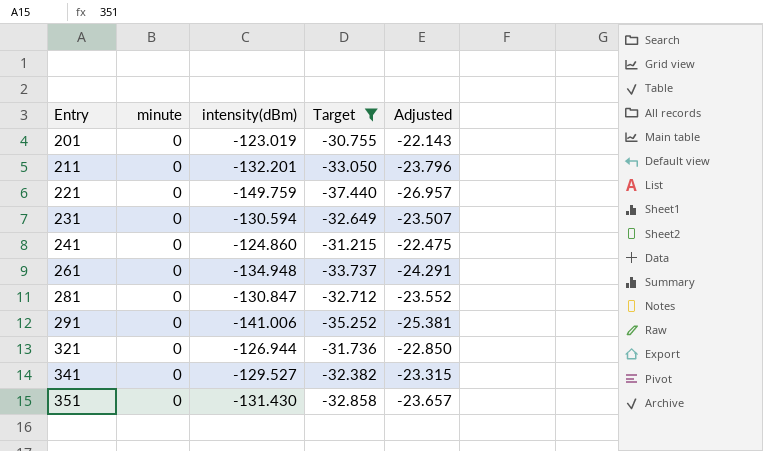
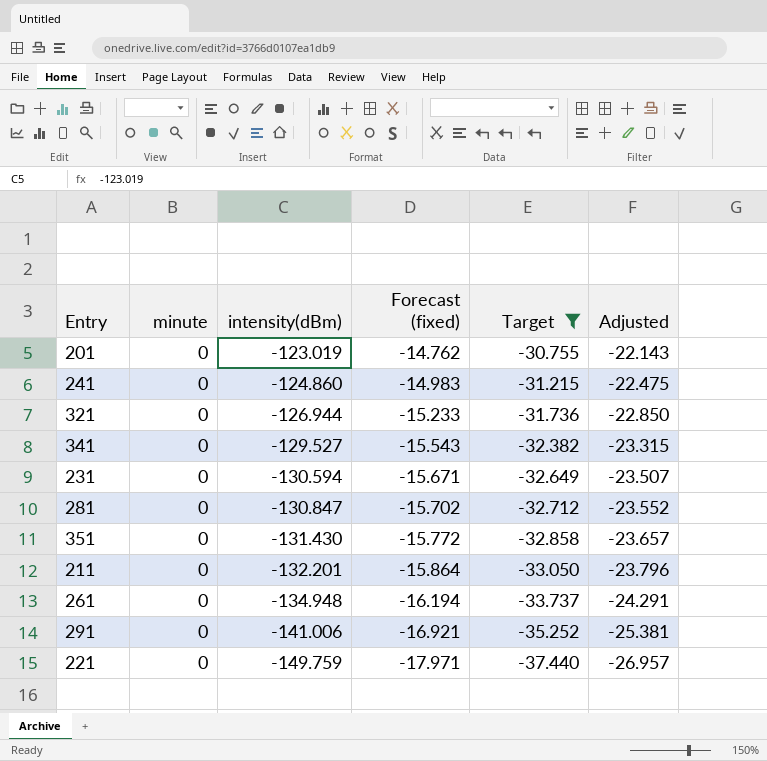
row order: Entry ascending -> intensity(dBm) descending
column Forecast (fixed) | formula: none -> [intensity(dBm)] * 0.12

